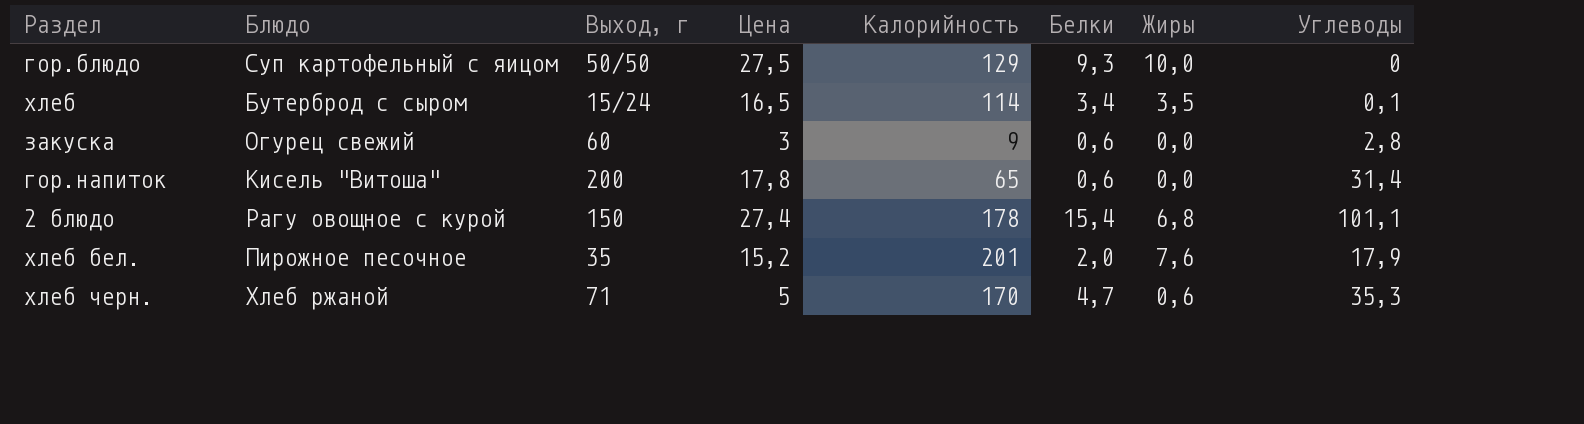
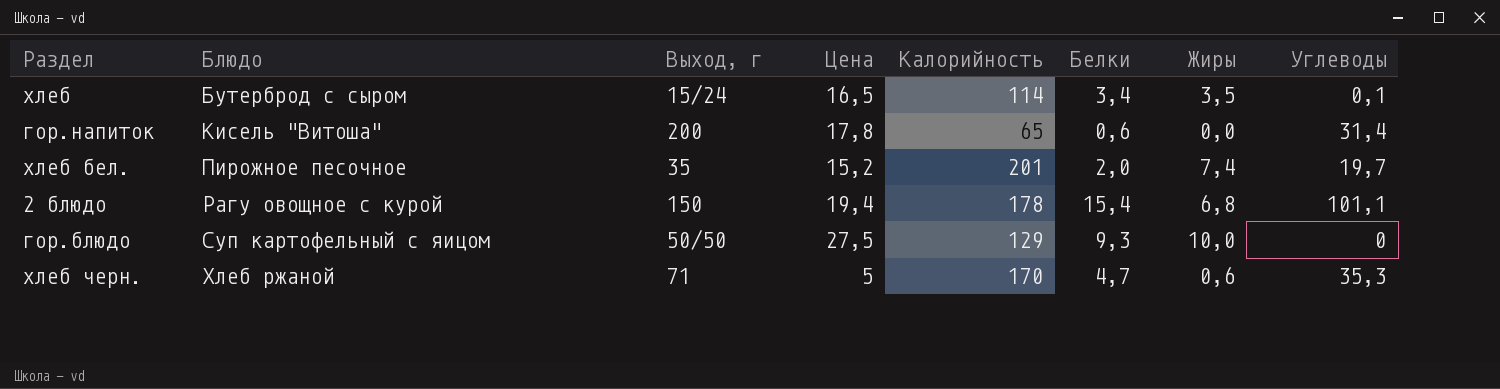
row order: none -> Блюдо ascending
row закуска: Огурец свежий | 60 | 3 | 9 | 0,6 | 0,0 | 2,8 -> none
хлеб бел. | Жиры: 7,6 -> 7,4
хлеб бел. | Углеводы: 17,9 -> 19,7
2 блюдо | Цена: 27,4 -> 19,4

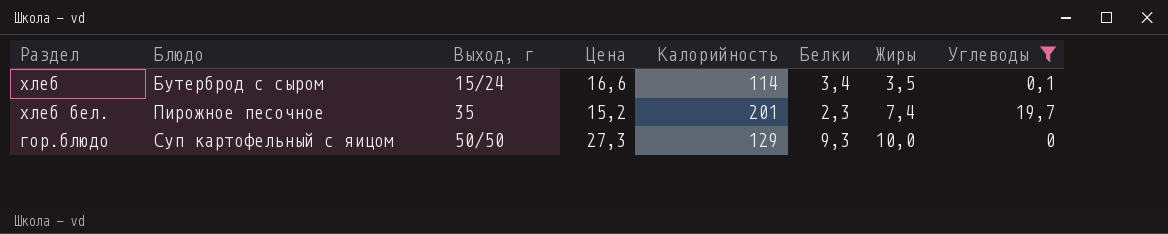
filter: none -> Углеводы <= 19,7
хлеб | Цена: 16,5 -> 16,6
хлеб бел. | Белки: 2,0 -> 2,3
гор.блюдо | Цена: 27,5 -> 27,3

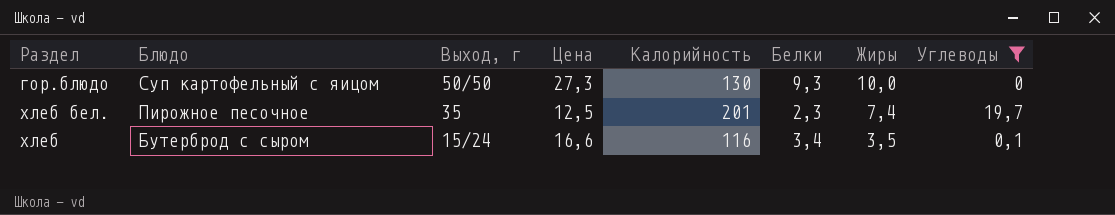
row order: Блюдо ascending -> Блюдо descending
гор.блюдо | Калорийность: 129 -> 130
хлеб бел. | Цена: 15,2 -> 12,5
хлеб | Калорийность: 114 -> 116

